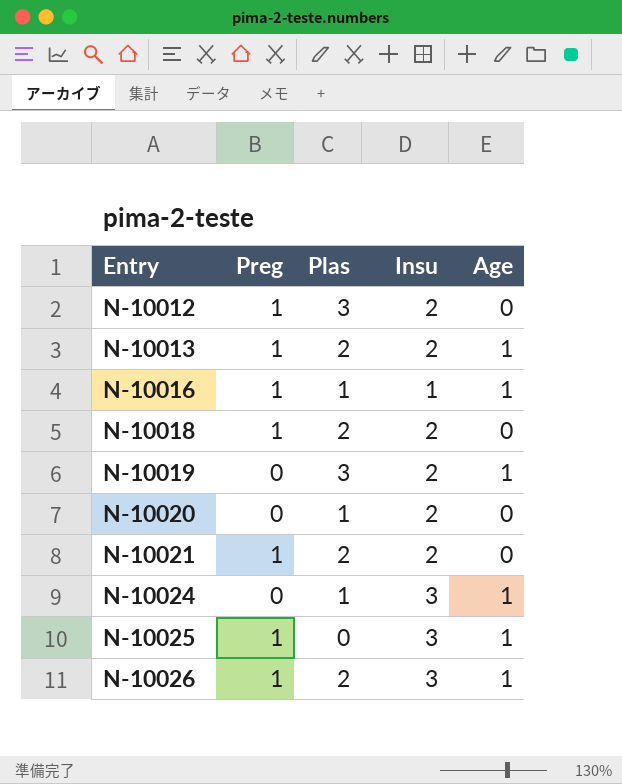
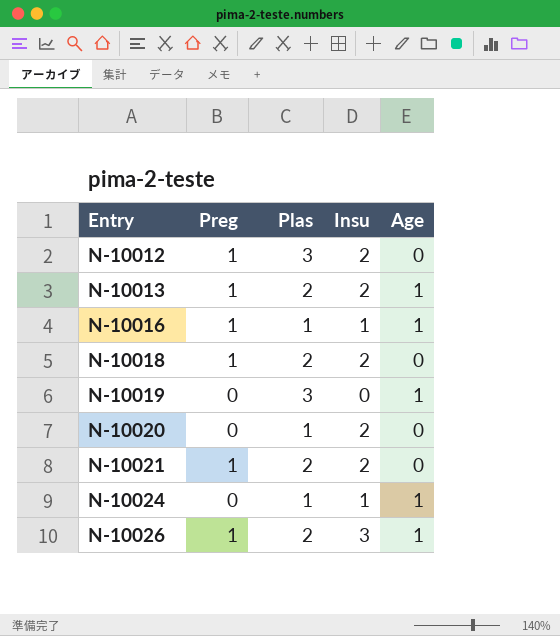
row N-10025: 1 | 0 | 3 | 1 -> none
N-10019 | Insu: 2 -> 0
N-10024 | Insu: 3 -> 1

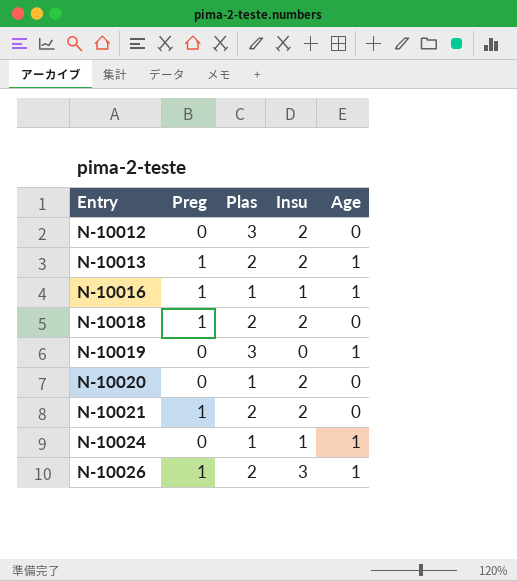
N-10012 | Preg: 1 -> 0

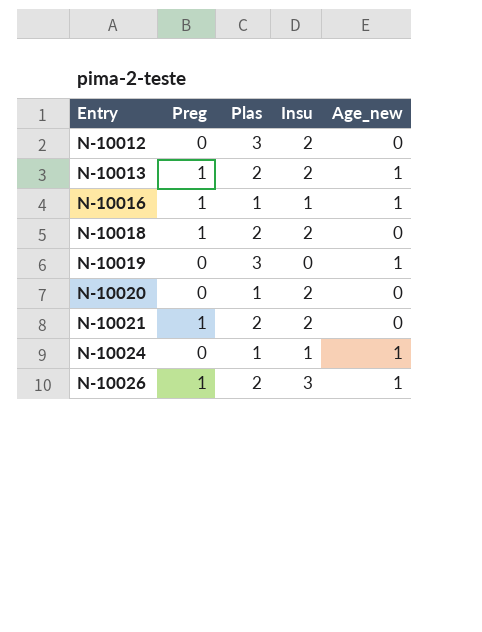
column name: Age -> Age_new

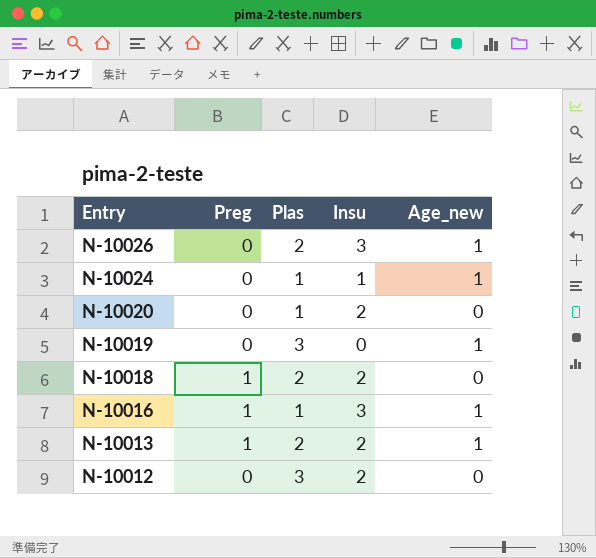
row order: Entry ascending -> Entry descending
row N-10021: 1 | 2 | 2 | 0 -> none
N-10026 | Preg: 1 -> 0
N-10016 | Insu: 1 -> 3

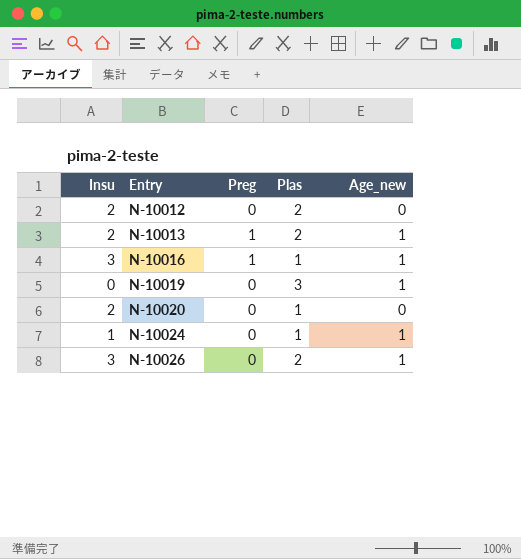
row order: Entry descending -> Entry ascending
column Insu | position: 4 -> 1
row N-10018: 1 | 2 | 2 | 0 -> none
N-10012 | Plas: 3 -> 2

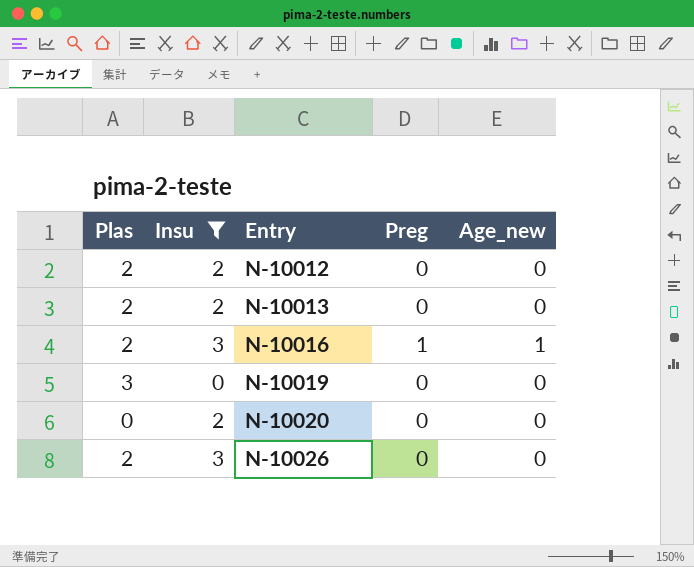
filter: none -> Insu != 1
column Plas | position: 4 -> 1
N-10013 | Preg: 1 -> 0
N-10013 | Age_new: 1 -> 0
N-10016 | Plas: 1 -> 2
N-10019 | Age_new: 1 -> 0
N-10020 | Plas: 1 -> 0
N-10026 | Age_new: 1 -> 0

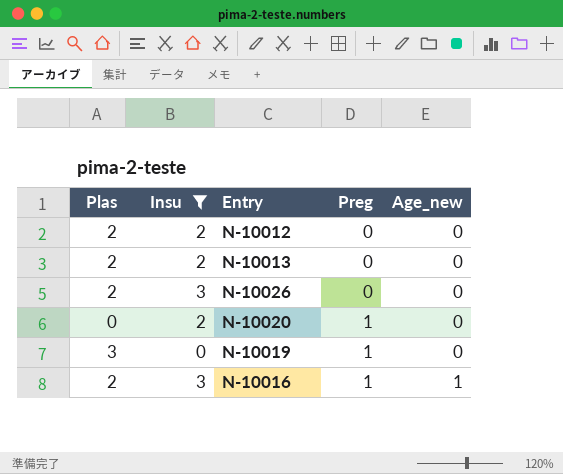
row order: Entry ascending -> Preg ascending
N-10020 | Preg: 0 -> 1
N-10019 | Preg: 0 -> 1

